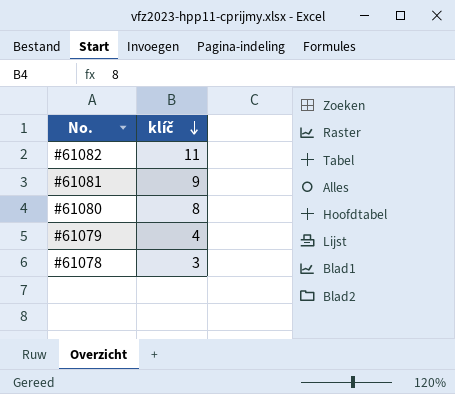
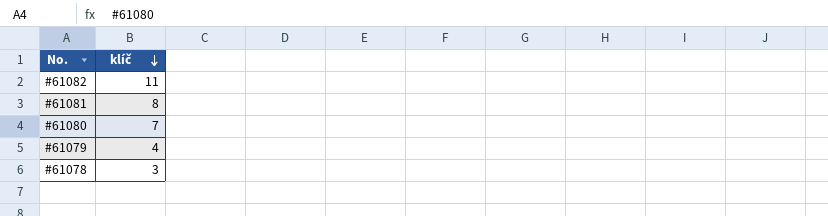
#61081 | klíč: 9 -> 8
#61080 | klíč: 8 -> 7

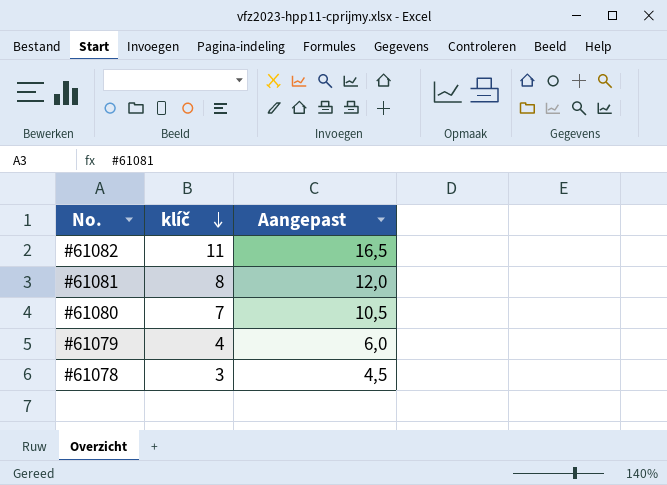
column Aangepast | formula: none -> [klíč] * 1,5

